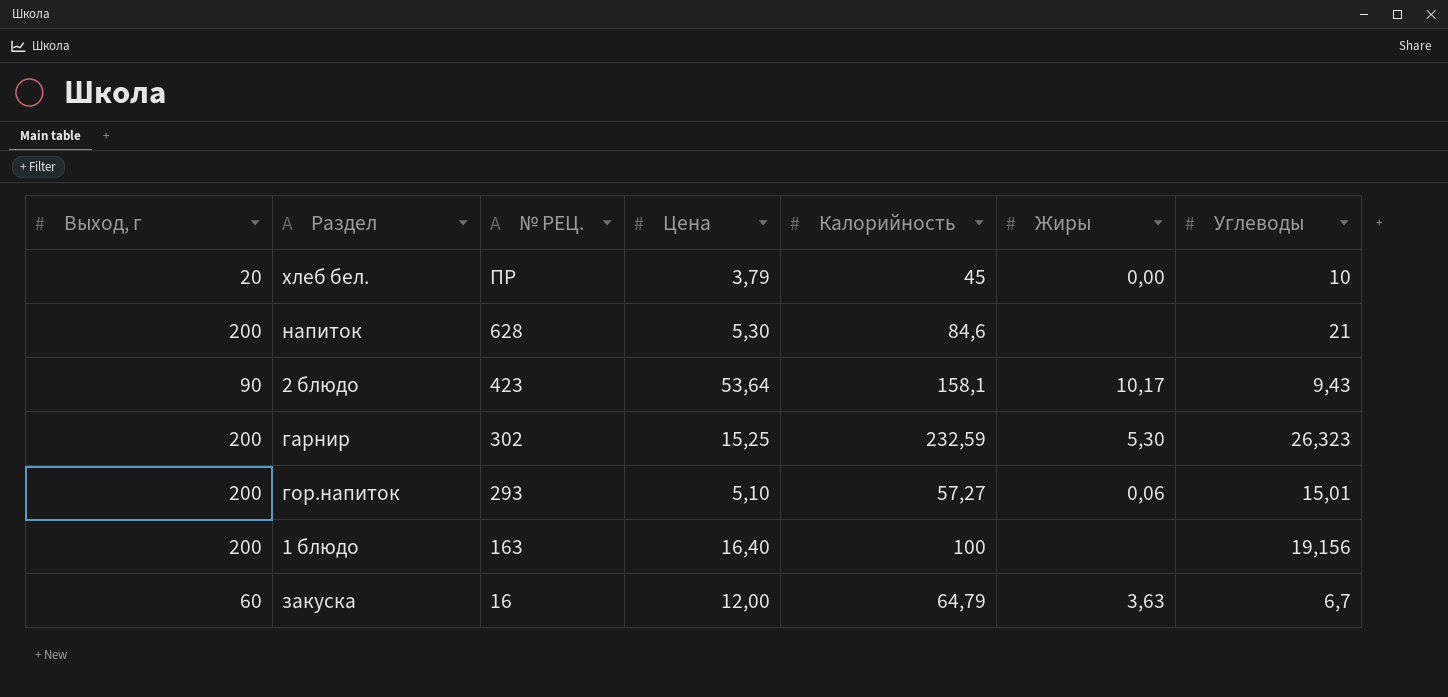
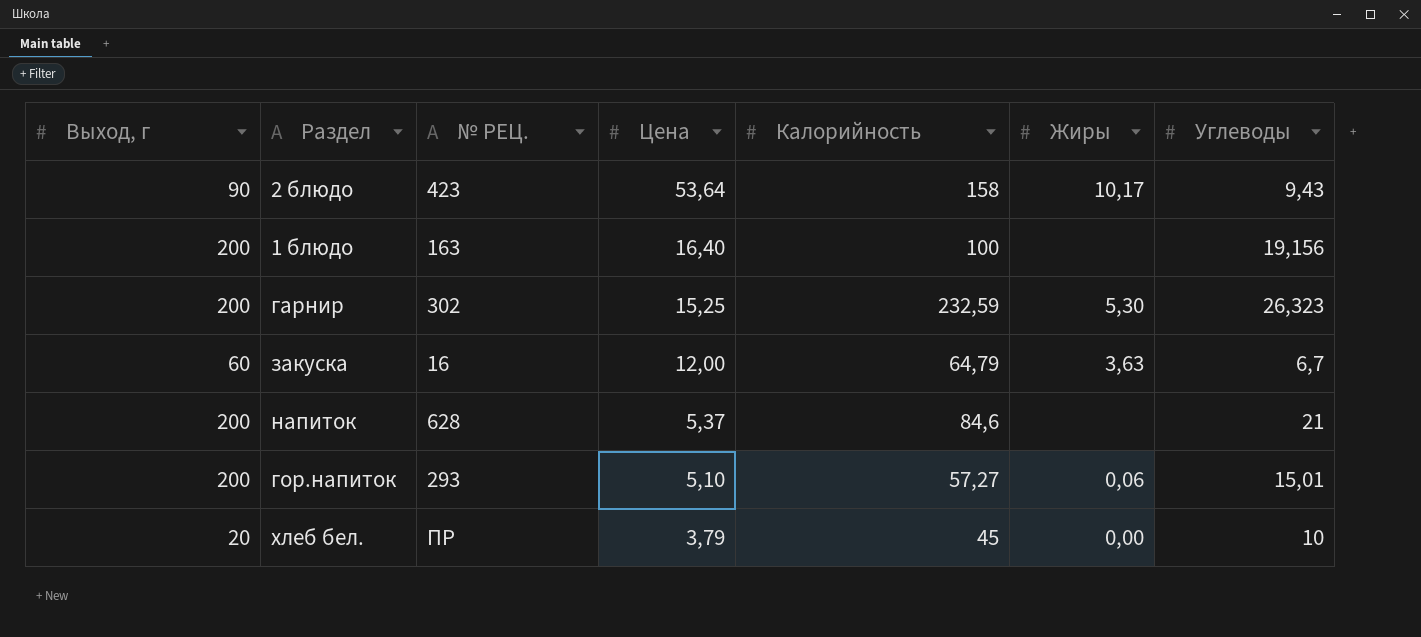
row order: № РЕЦ. descending -> Цена descending
2 блюдо | Калорийность: 158,1 -> 158
напиток | Цена: 5,30 -> 5,37

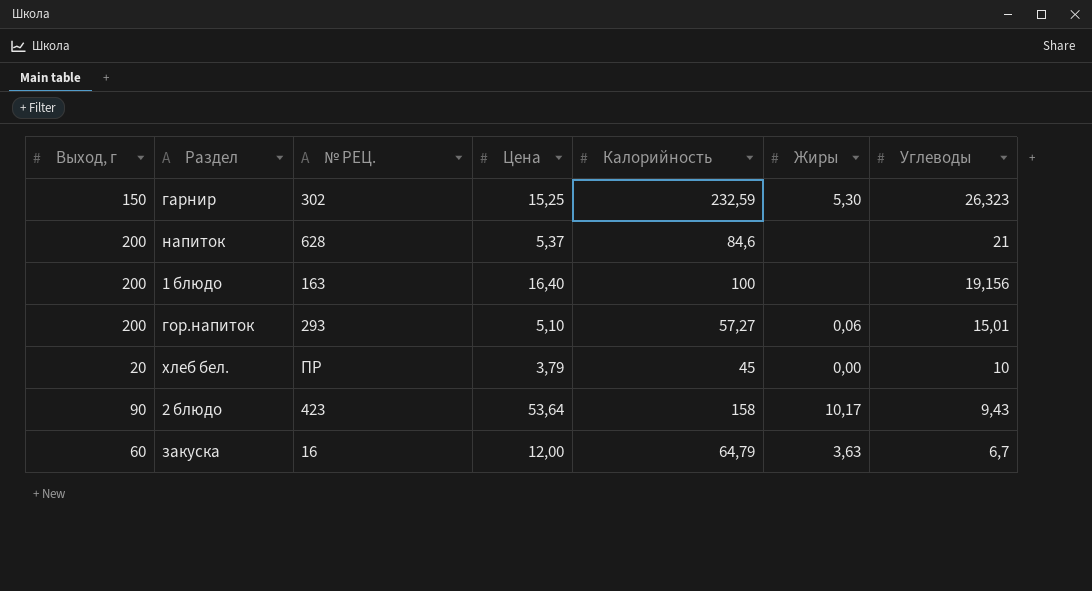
row order: Цена descending -> Углеводы descending
гарнир | Выход, г: 200 -> 150

